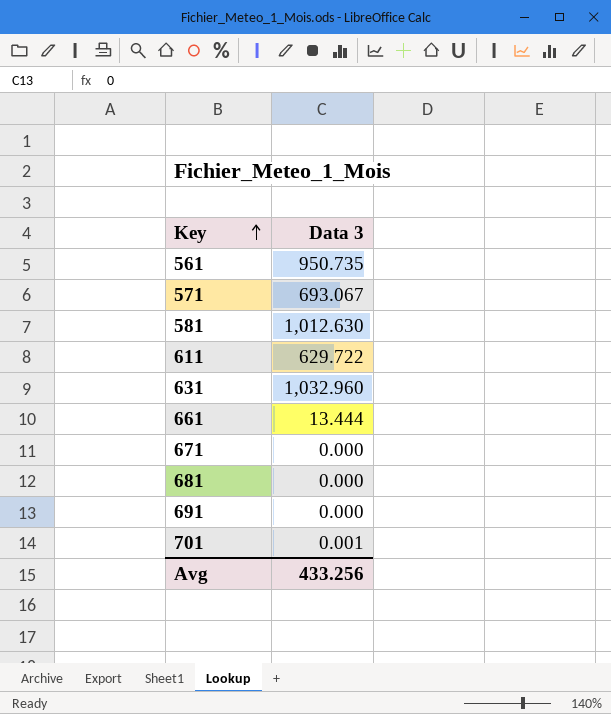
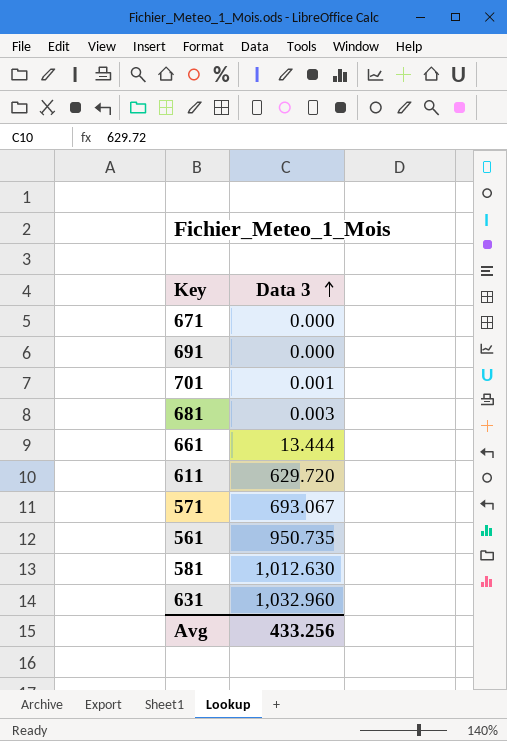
row order: Key ascending -> Data 3 ascending
681 | Data 3: 0.000 -> 0.003
611 | Data 3: 629.722 -> 629.720

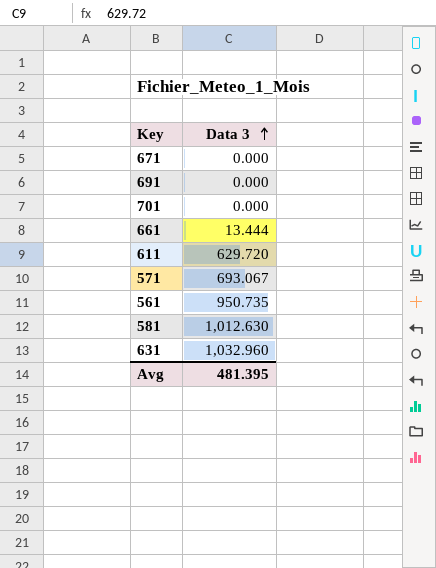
row 681: 0.003 -> none
701 | Data 3: 0.001 -> 0.000
Avg | Data 3: 433.256 -> 481.395

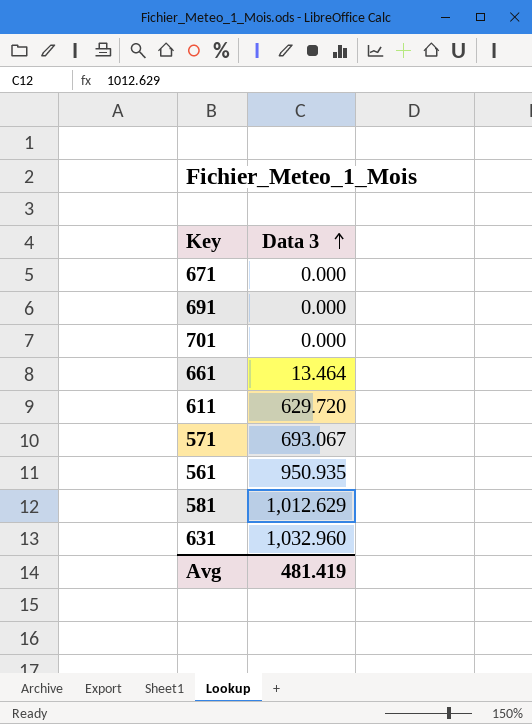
661 | Data 3: 13.444 -> 13.464
561 | Data 3: 950.735 -> 950.935
581 | Data 3: 1,012.630 -> 1,012.629
Avg | Data 3: 481.395 -> 481.419

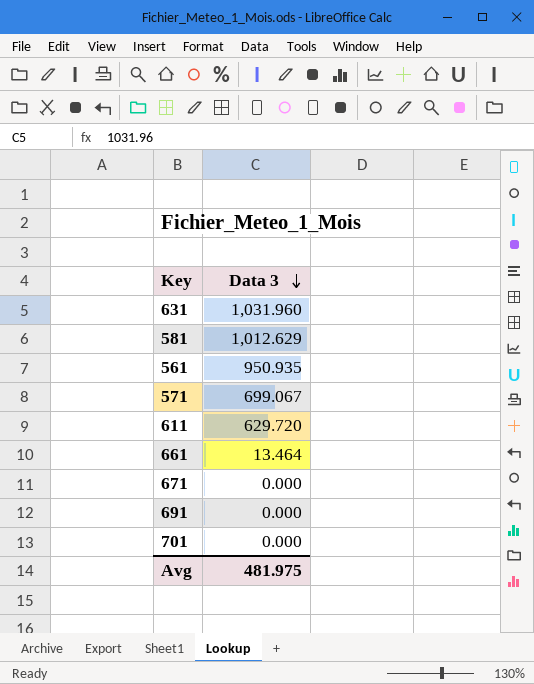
row order: Data 3 ascending -> Data 3 descending
631 | Data 3: 1,032.960 -> 1,031.960
571 | Data 3: 693.067 -> 699.067
Avg | Data 3: 481.419 -> 481.975

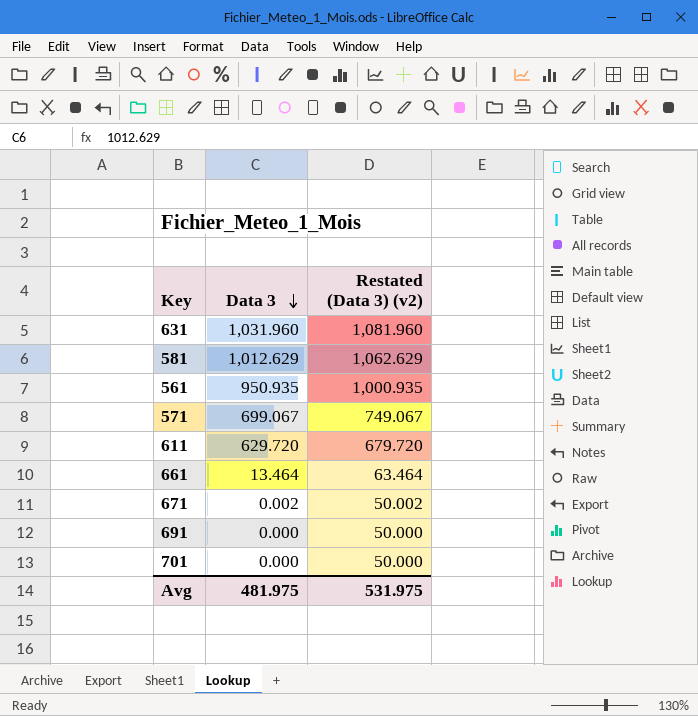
column Restated (Data 3) (v2) | formula: none -> [Data 3] + 50
671 | Data 3: 0.000 -> 0.002

